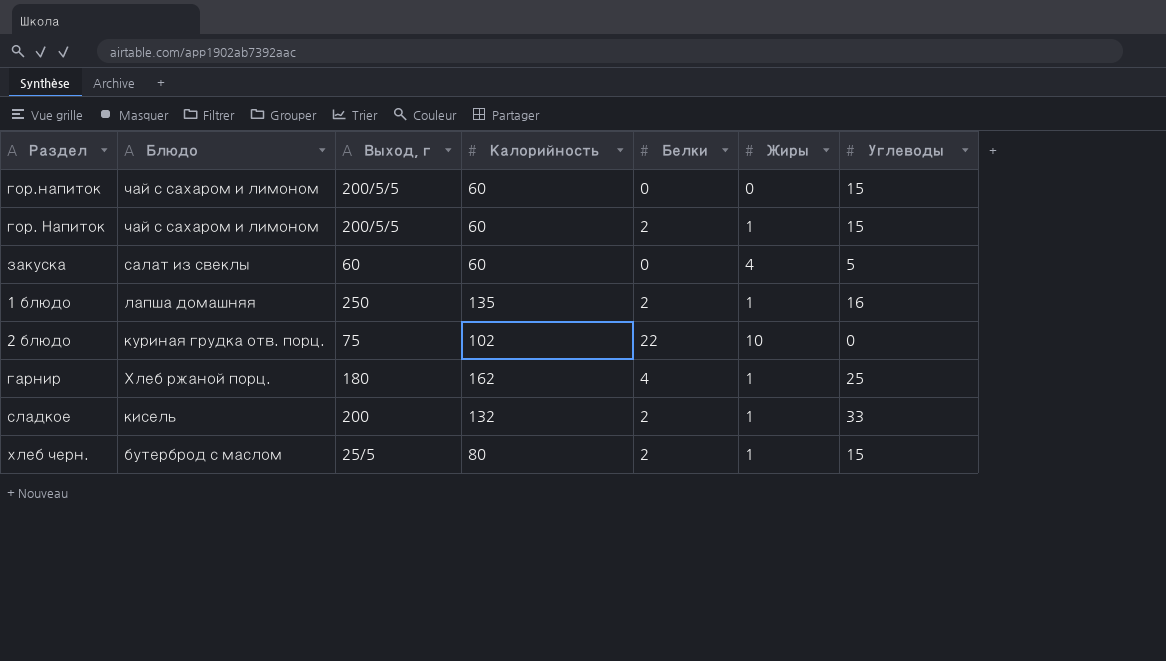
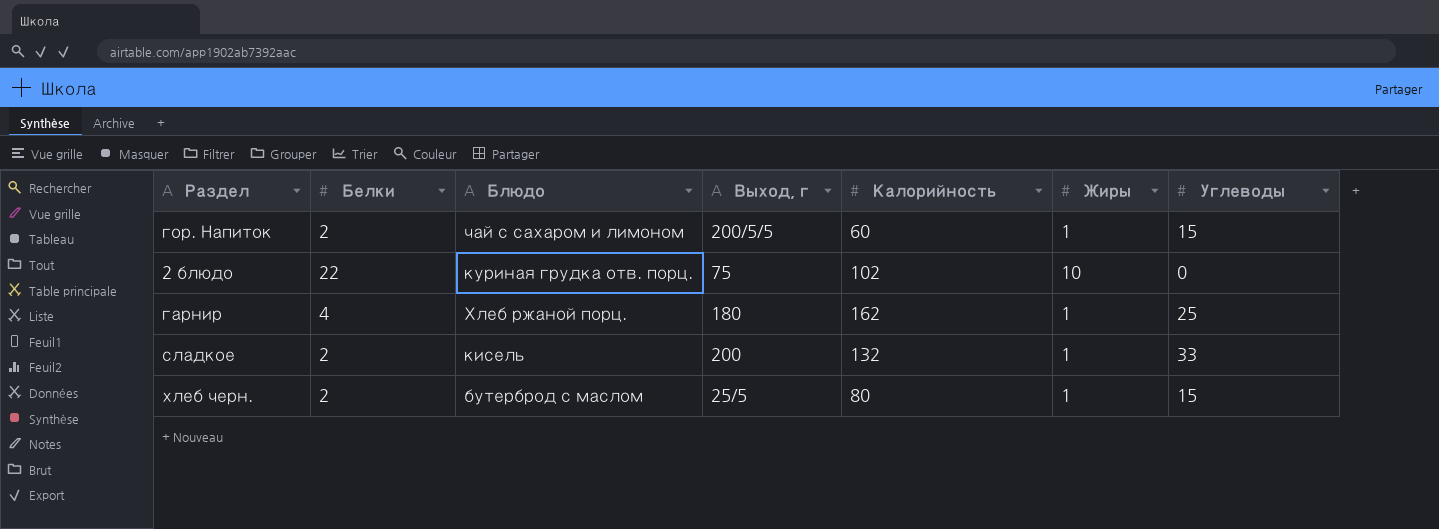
column Белки | position: 5 -> 2
row гор.напиток: чай с сахаром и лимоном | 200/5/5 | 60 | 0 | 0 | 15 -> none
row закуска: салат из свеклы | 60 | 60 | 0 | 4 | 5 -> none
row 1 блюдо: лапша домашняя | 250 | 135 | 2 | 1 | 16 -> none

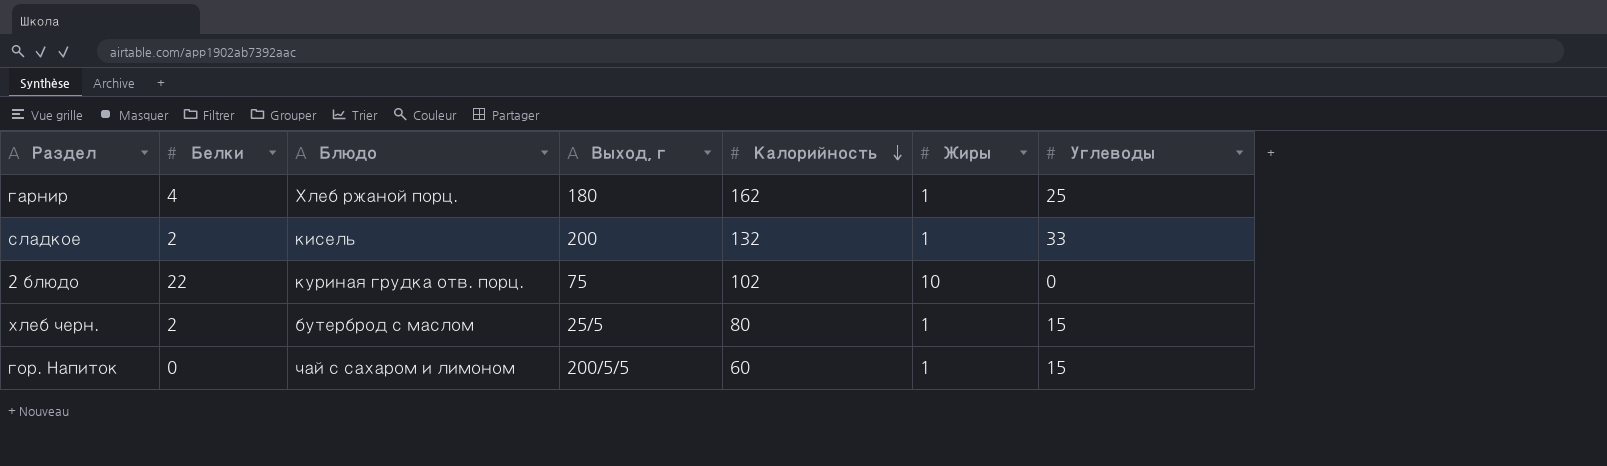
row order: none -> Калорийность descending
гор. Напиток | Белки: 2 -> 0

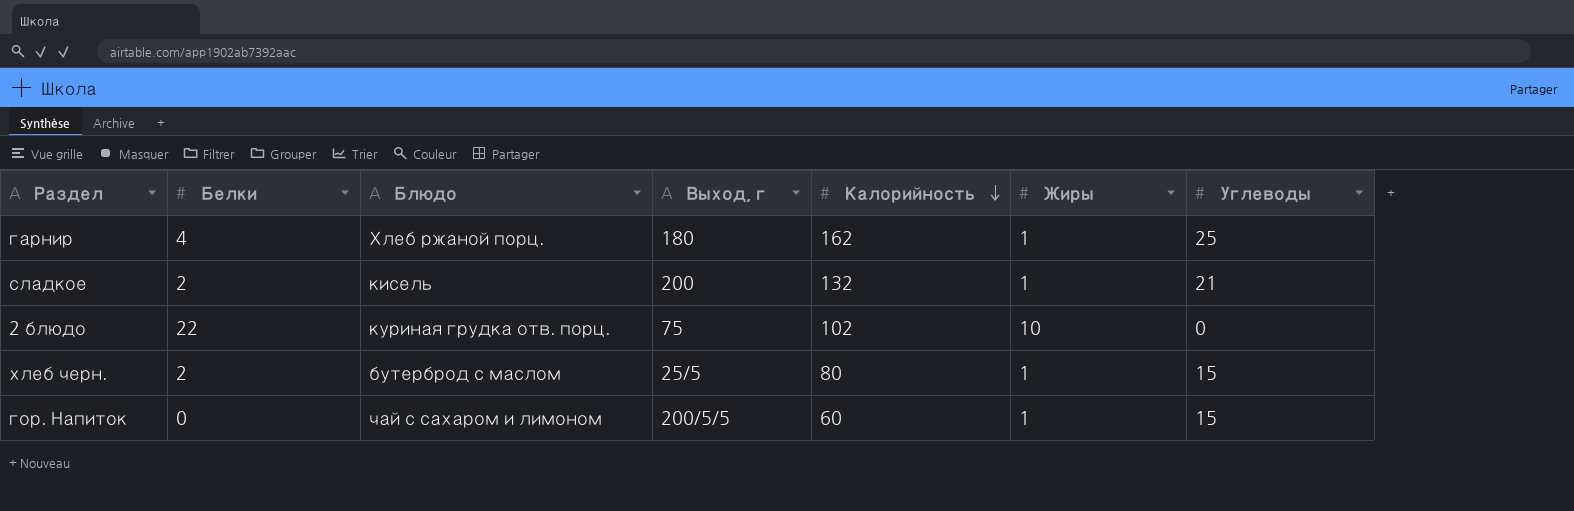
сладкое | Углеводы: 33 -> 21

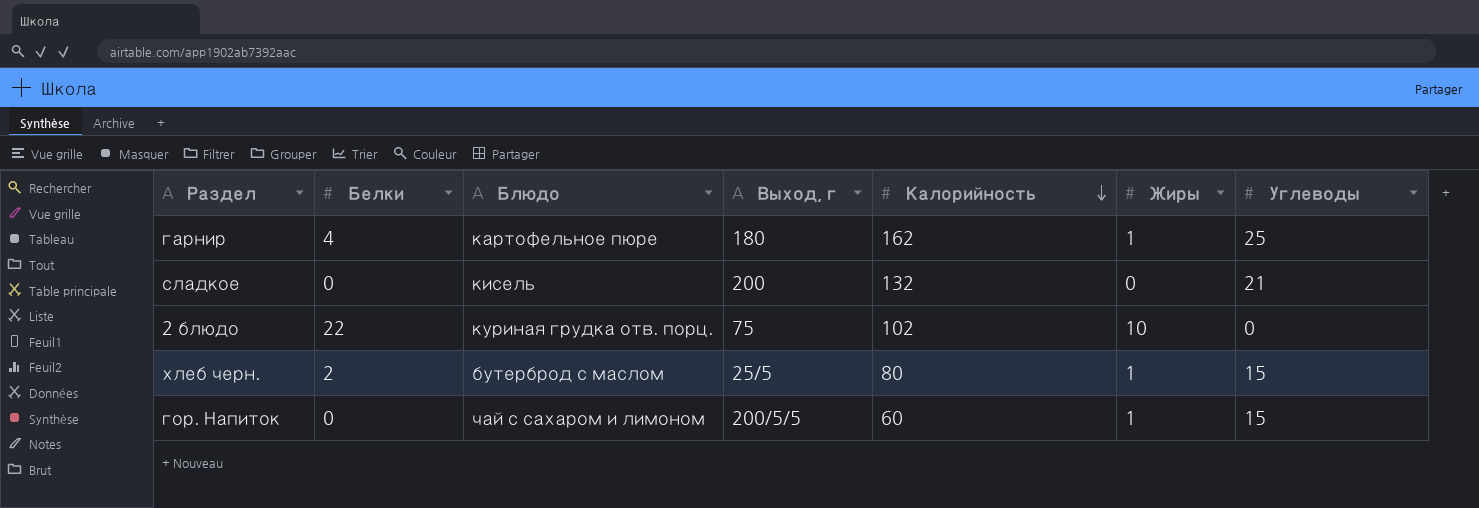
гарнир | Блюдо: Хлеб ржаной порц. -> картофельное пюре
сладкое | Белки: 2 -> 0
сладкое | Жиры: 1 -> 0

